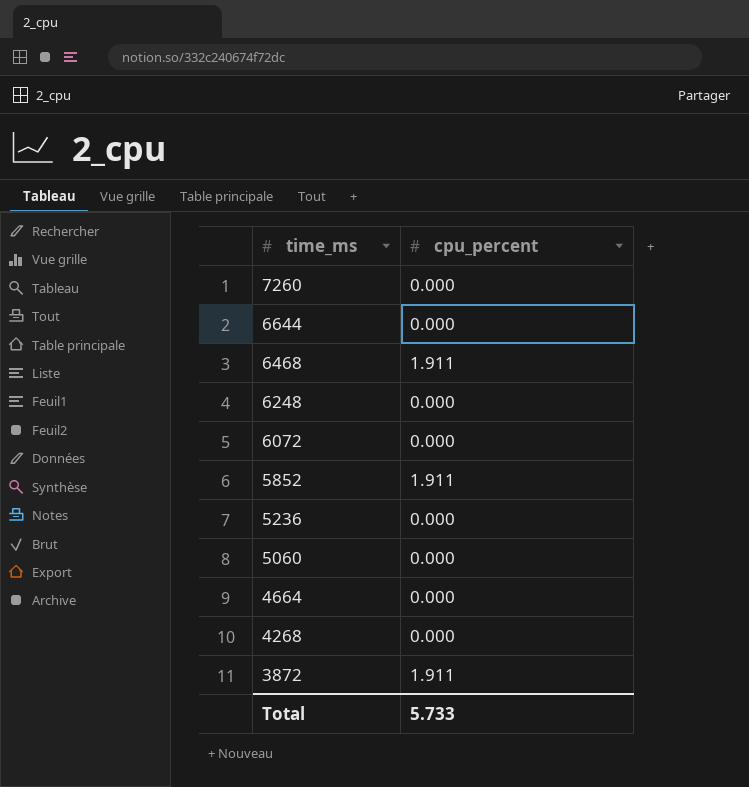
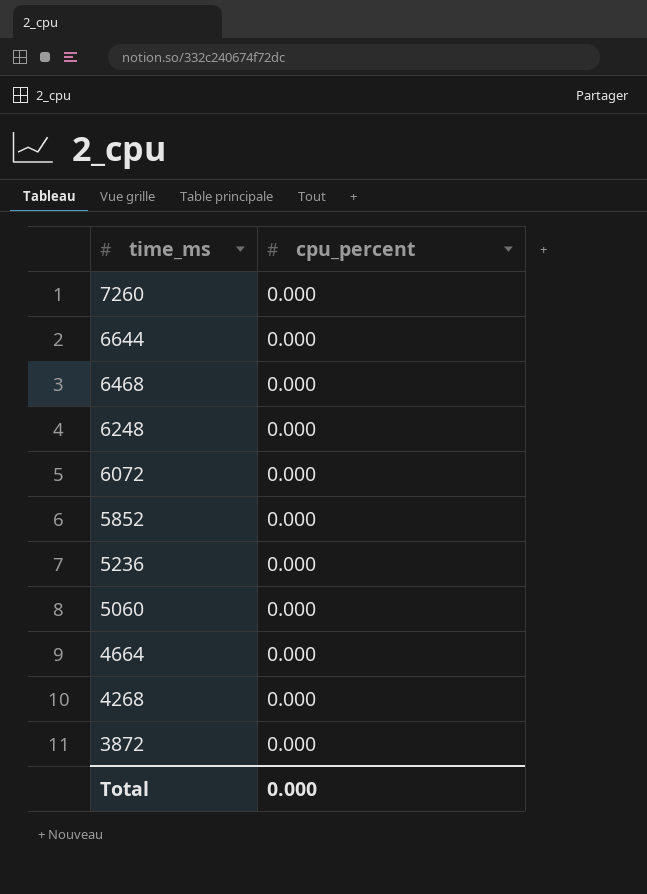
6468 | cpu_percent: 1.911 -> 0.000
5852 | cpu_percent: 1.911 -> 0.000
3872 | cpu_percent: 1.911 -> 0.000
Total | cpu_percent: 5.733 -> 0.000

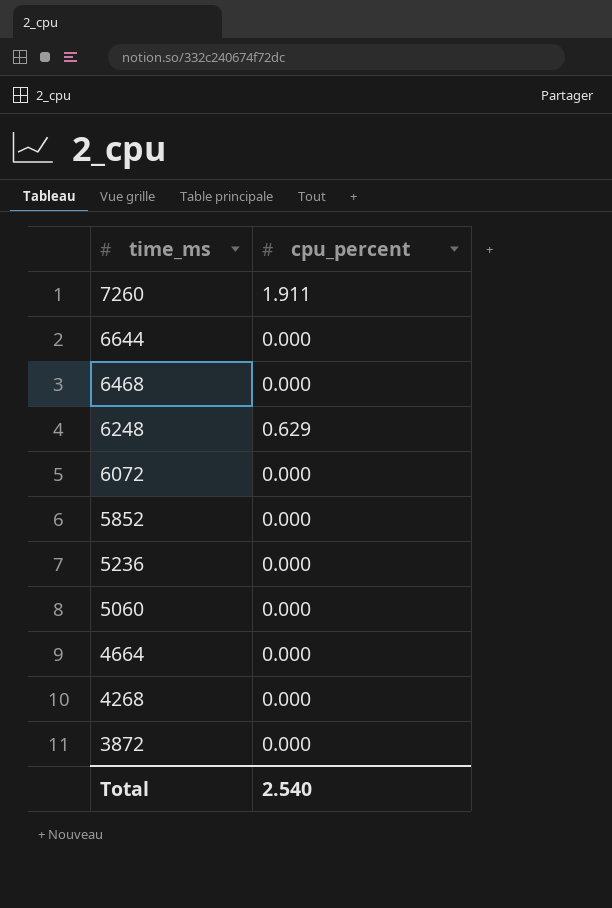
7260 | cpu_percent: 0.000 -> 1.911
6248 | cpu_percent: 0.000 -> 0.629
Total | cpu_percent: 0.000 -> 2.540

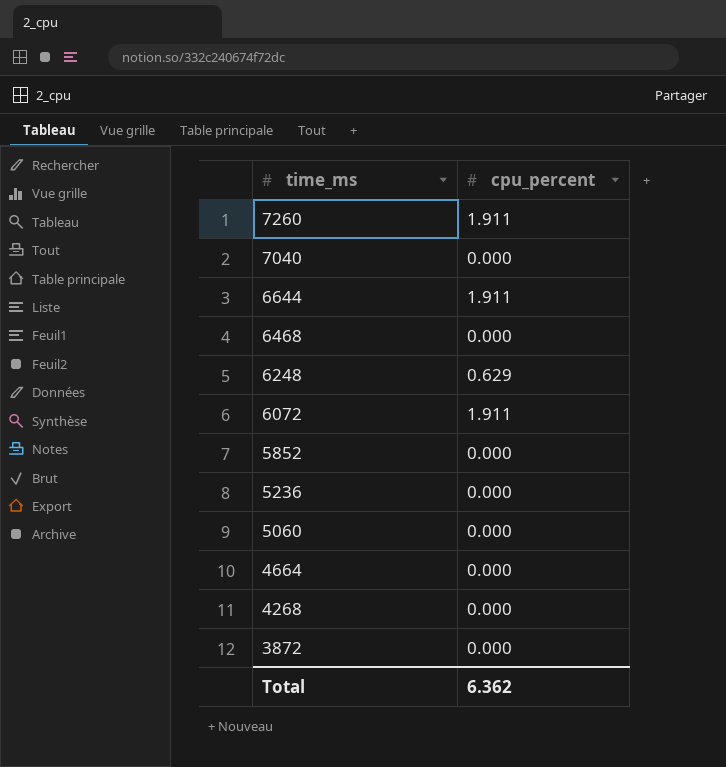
row 7040: none -> 0.000
6644 | cpu_percent: 0.000 -> 1.911
6072 | cpu_percent: 0.000 -> 1.911
Total | cpu_percent: 2.540 -> 6.362

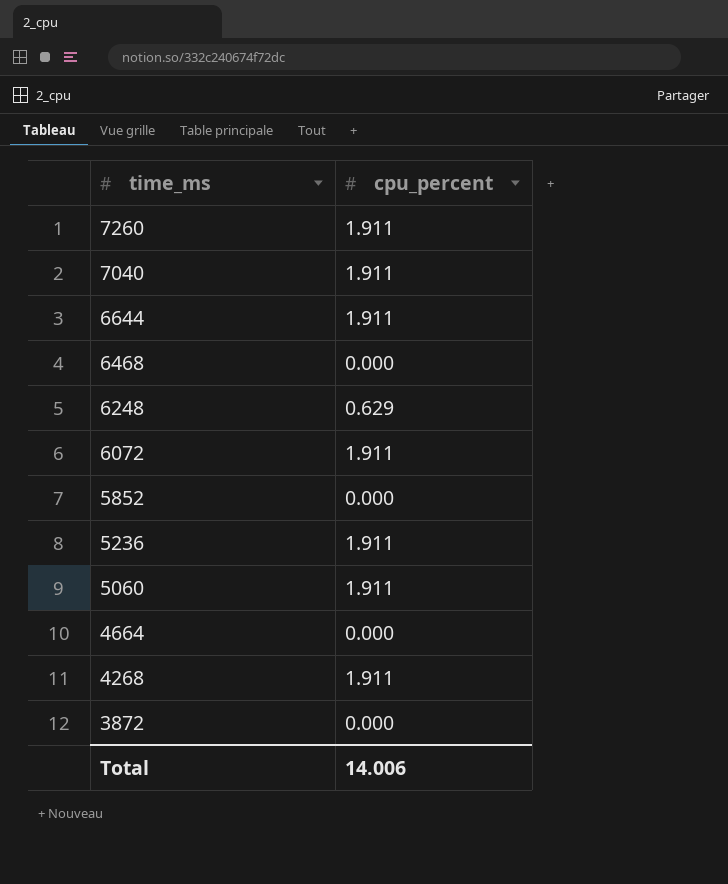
7040 | cpu_percent: 0.000 -> 1.911
5236 | cpu_percent: 0.000 -> 1.911
5060 | cpu_percent: 0.000 -> 1.911
4268 | cpu_percent: 0.000 -> 1.911
Total | cpu_percent: 6.362 -> 14.006

